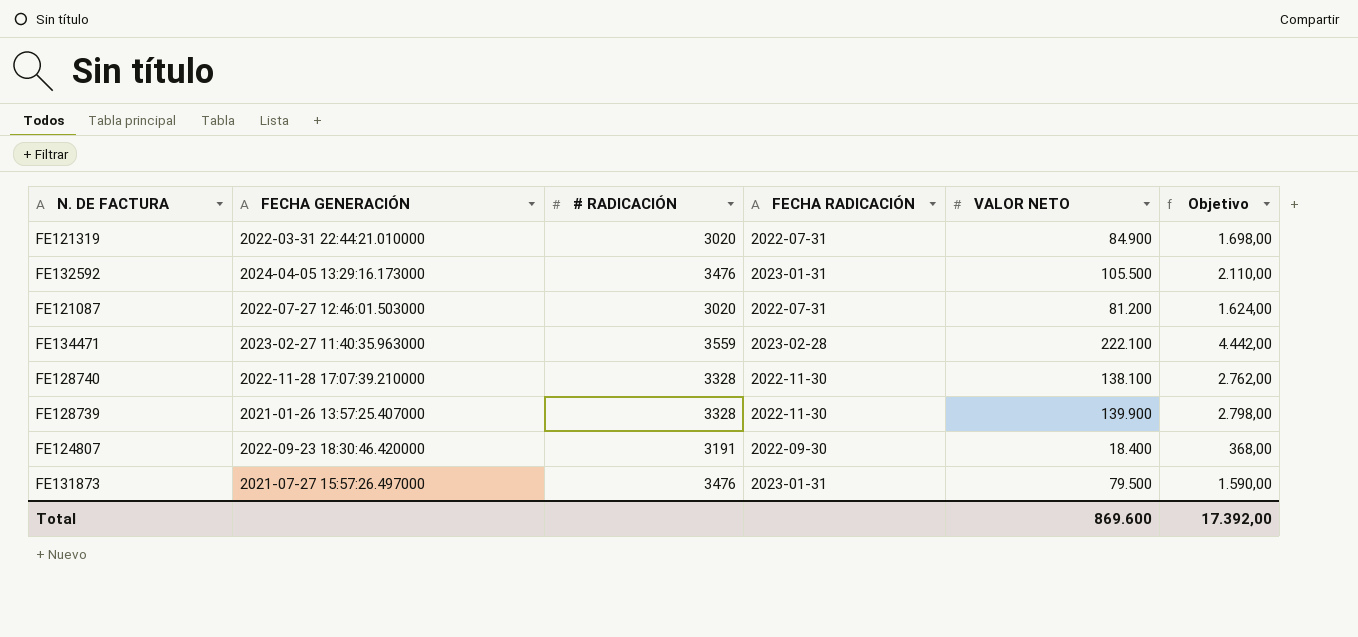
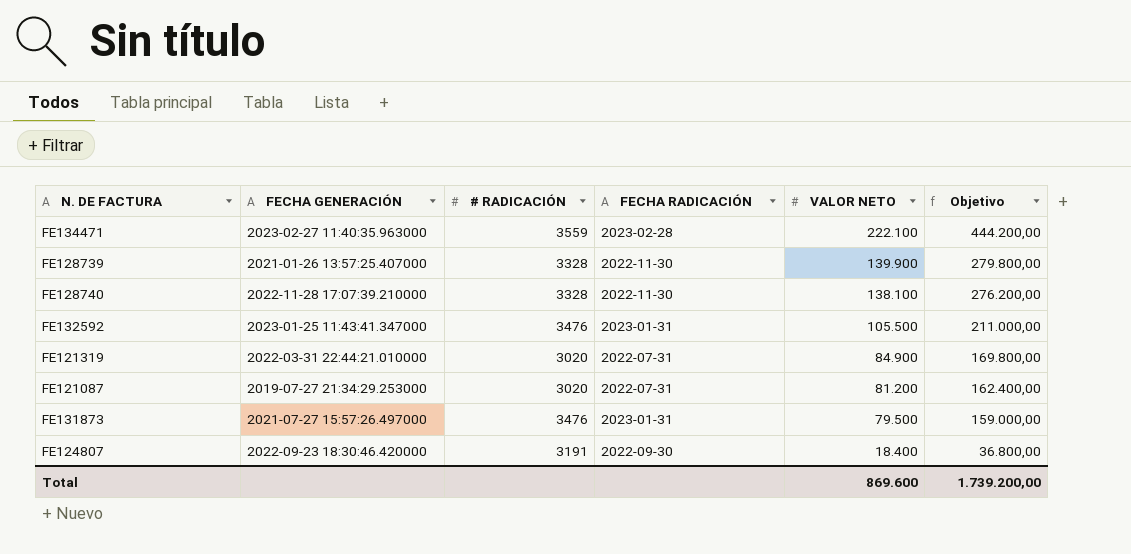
row order: none -> VALOR NETO descending
column Objetivo | formula: [VALOR NETO] * 0,02 -> [VALOR NETO] * 2
FE132592 | FECHA GENERACIÓN: 2024-04-05 13:29:16.173000 -> 2023-01-25 11:43:41.347000
FE121087 | FECHA GENERACIÓN: 2022-07-27 12:46:01.503000 -> 2019-07-27 21:34:29.253000
Total | Objetivo: 17.392,00 -> 1.739.200,00

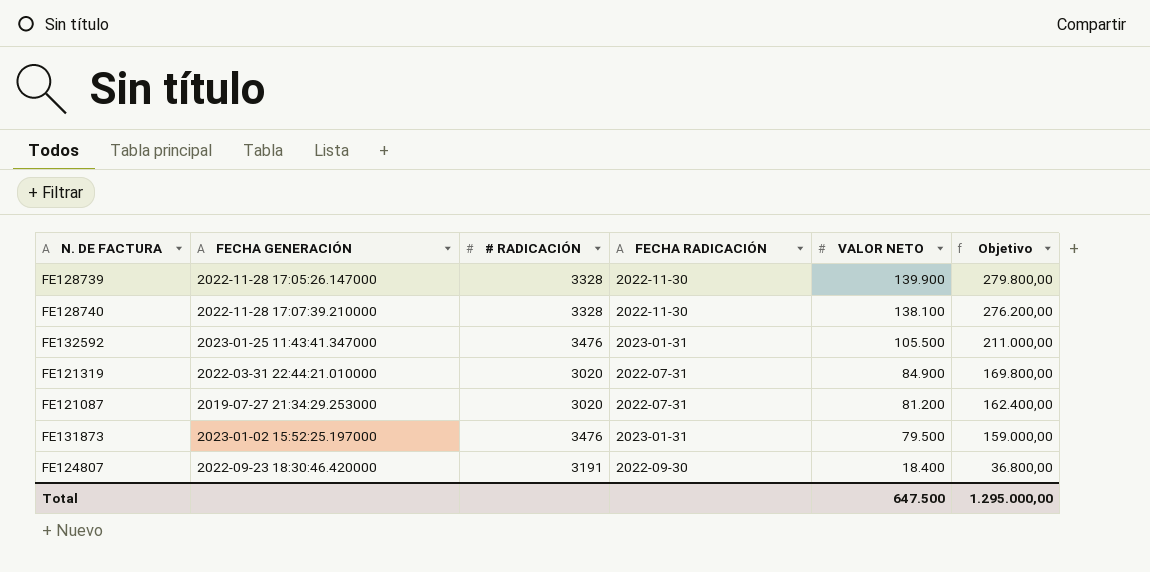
row FE134471: 2023-02-27 11:40:35.963000 | 3559 | 2023-02-28 | 222.100 | 444.200,00 -> none
FE128739 | FECHA GENERACIÓN: 2021-01-26 13:57:25.407000 -> 2022-11-28 17:05:26.147000
FE131873 | FECHA GENERACIÓN: 2021-07-27 15:57:26.497000 -> 2023-01-02 15:52:25.197000
Total | VALOR NETO: 869.600 -> 647.500
Total | Objetivo: 1.739.200,00 -> 1.295.000,00

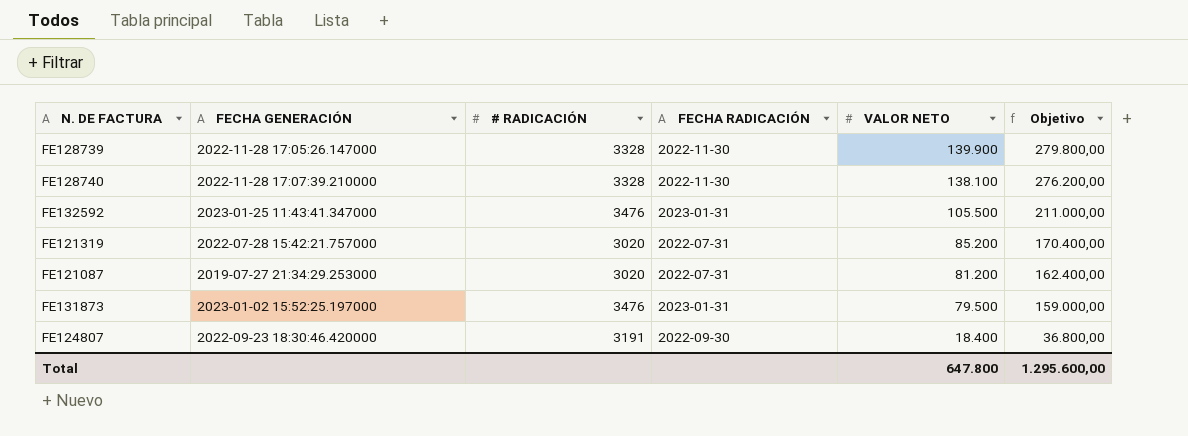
FE121319 | FECHA GENERACIÓN: 2022-03-31 22:44:21.010000 -> 2022-07-28 15:42:21.757000
FE121319 | VALOR NETO: 84.900 -> 85.200
FE121319 | Objetivo: 169.800,00 -> 170.400,00
Total | VALOR NETO: 647.500 -> 647.800
Total | Objetivo: 1.295.000,00 -> 1.295.600,00

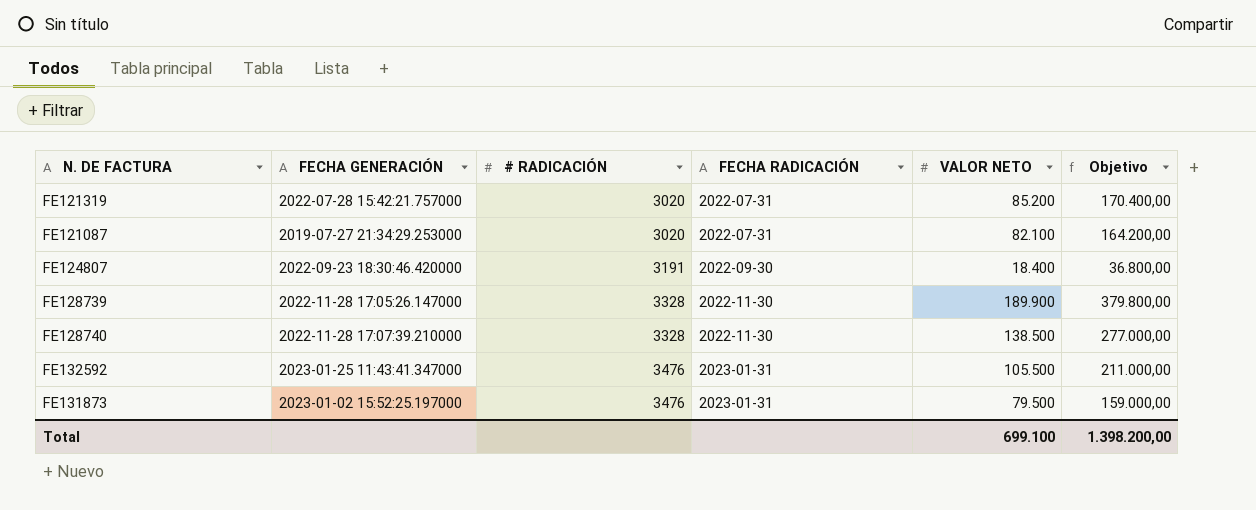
row order: VALOR NETO descending -> # RADICACIÓN ascending
FE121087 | VALOR NETO: 81.200 -> 82.100
FE121087 | Objetivo: 162.400,00 -> 164.200,00
FE128739 | VALOR NETO: 139.900 -> 189.900
FE128739 | Objetivo: 279.800,00 -> 379.800,00
FE128740 | VALOR NETO: 138.100 -> 138.500
FE128740 | Objetivo: 276.200,00 -> 277.000,00
Total | VALOR NETO: 647.800 -> 699.100
Total | Objetivo: 1.295.600,00 -> 1.398.200,00

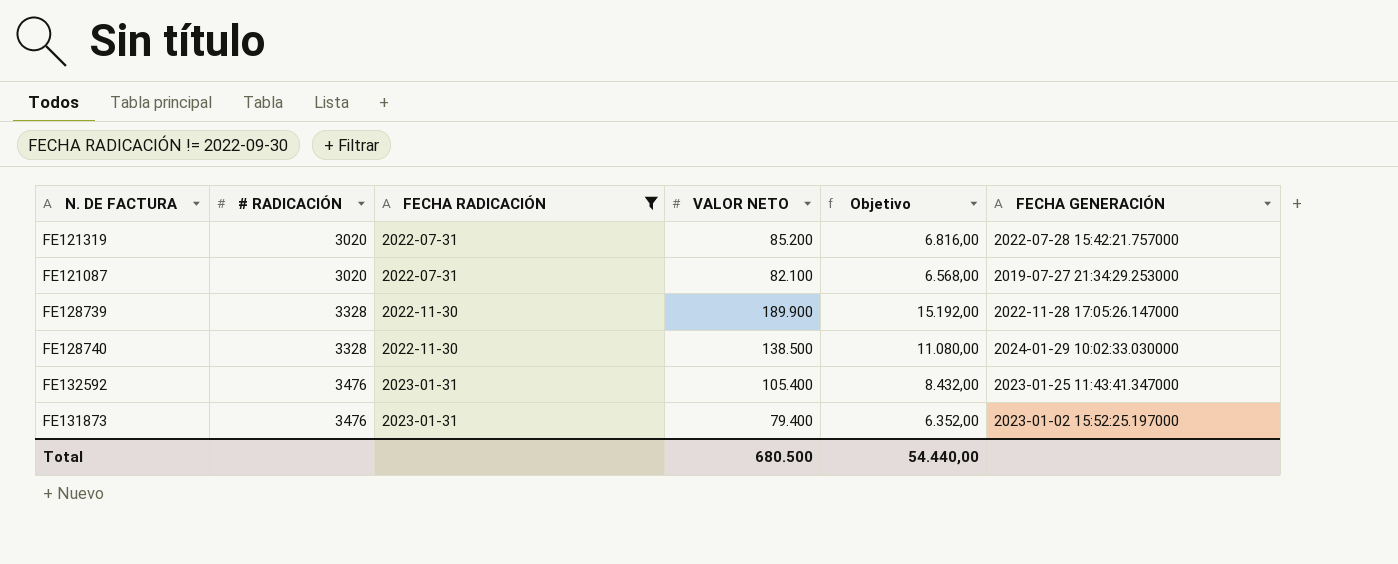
filter: none -> FECHA RADICACIÓN != 2022-09-30
column Objetivo | formula: [VALOR NETO] * 2 -> [VALOR NETO] * 0,08
column FECHA GENERACIÓN | position: 2 -> 6
FE128740 | FECHA GENERACIÓN: 2022-11-28 17:07:39.210000 -> 2024-01-29 10:02:33.030000
FE132592 | VALOR NETO: 105.500 -> 105.400
FE131873 | VALOR NETO: 79.500 -> 79.400
Total | VALOR NETO: 699.100 -> 680.500
Total | Objetivo: 1.398.200,00 -> 54.440,00

